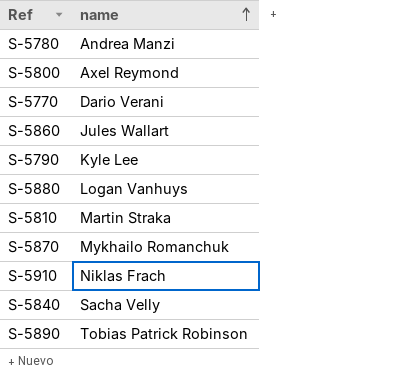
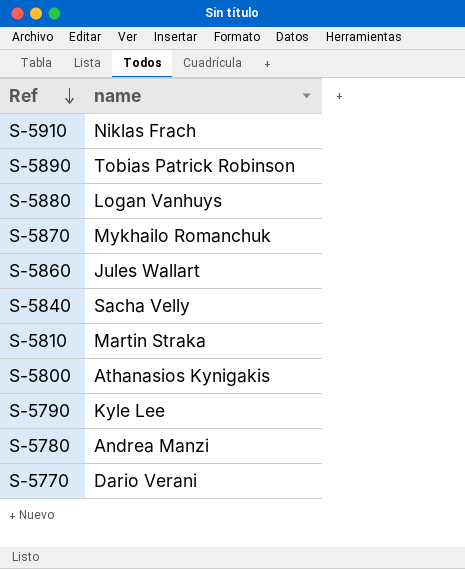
row order: name ascending -> Ref descending
S-5800 | name: Axel Reymond -> Athanasios Kynigakis

